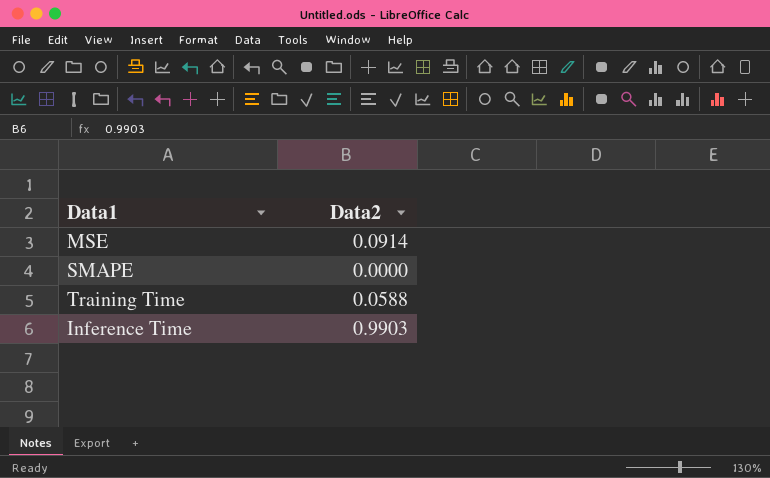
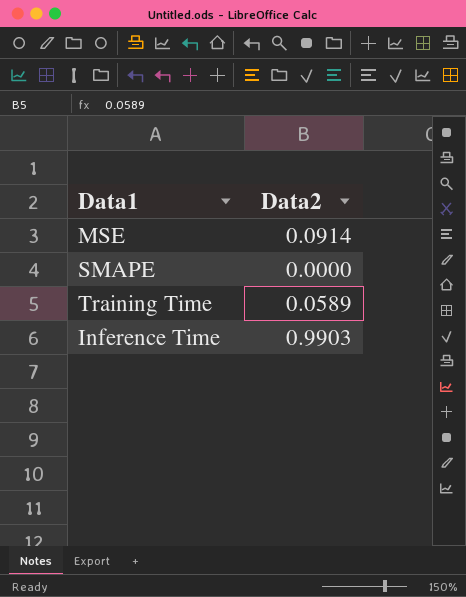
Training Time | Data2: 0.0588 -> 0.0589

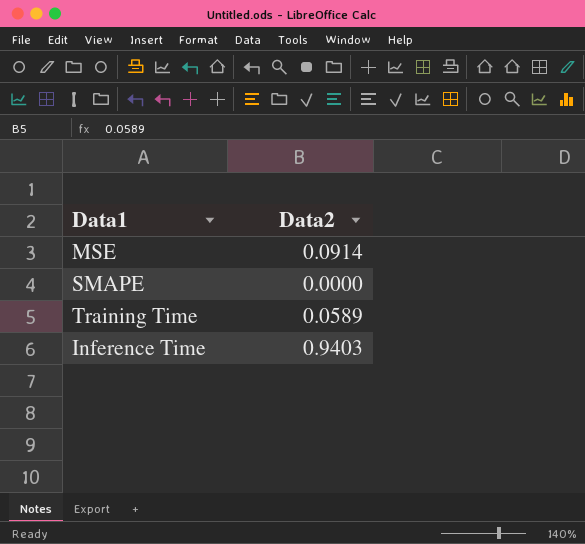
Inference Time | Data2: 0.9903 -> 0.9403

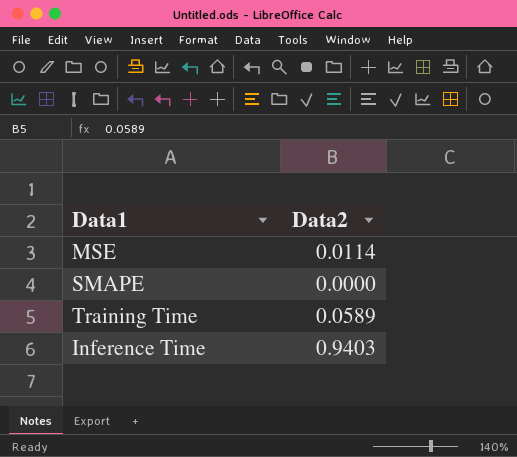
MSE | Data2: 0.0914 -> 0.0114

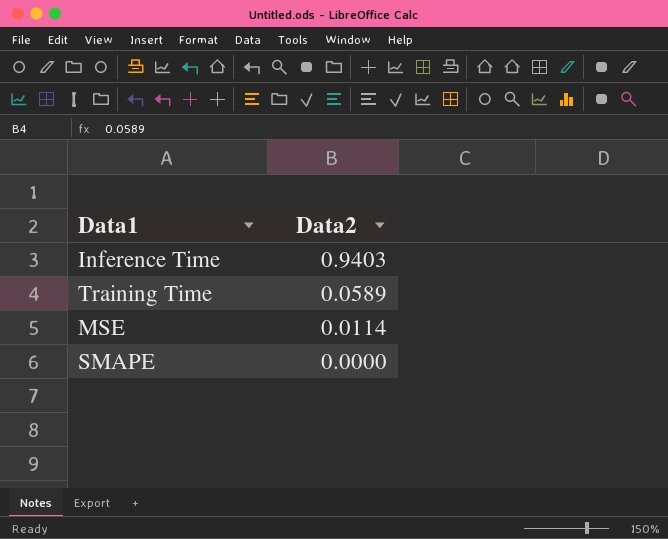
row order: none -> Data2 descending

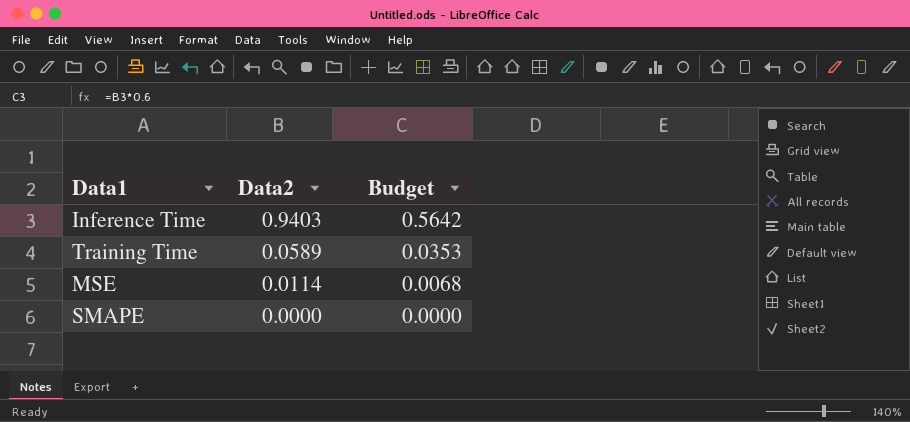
column Budget | formula: none -> [Data2] * 0.6

